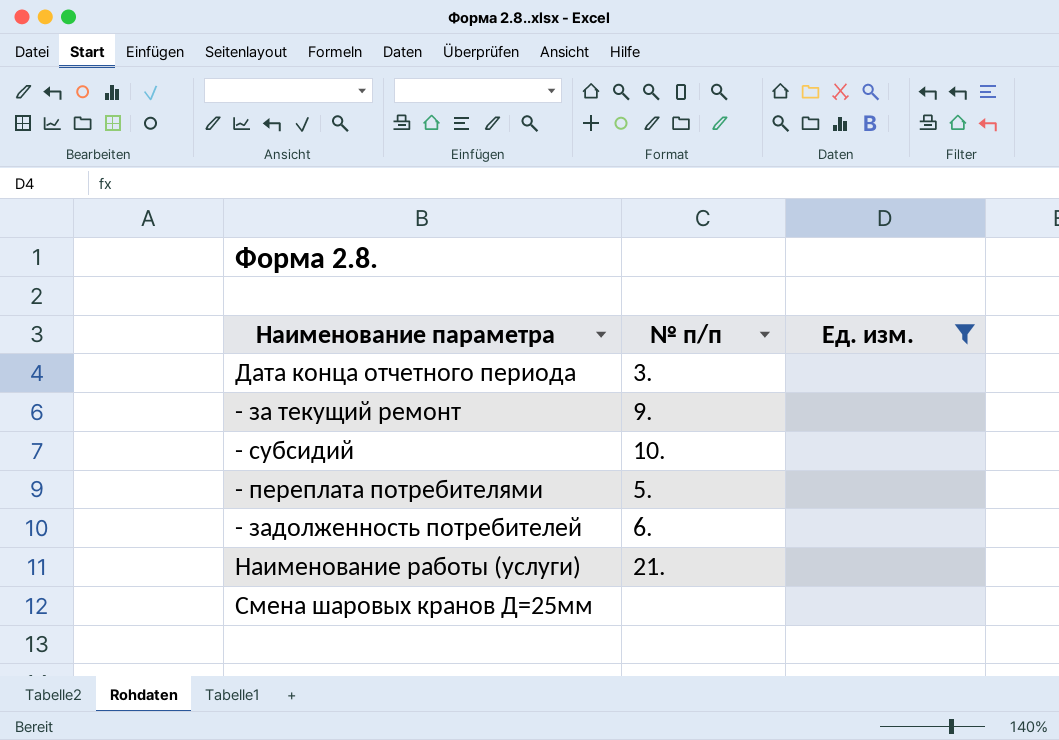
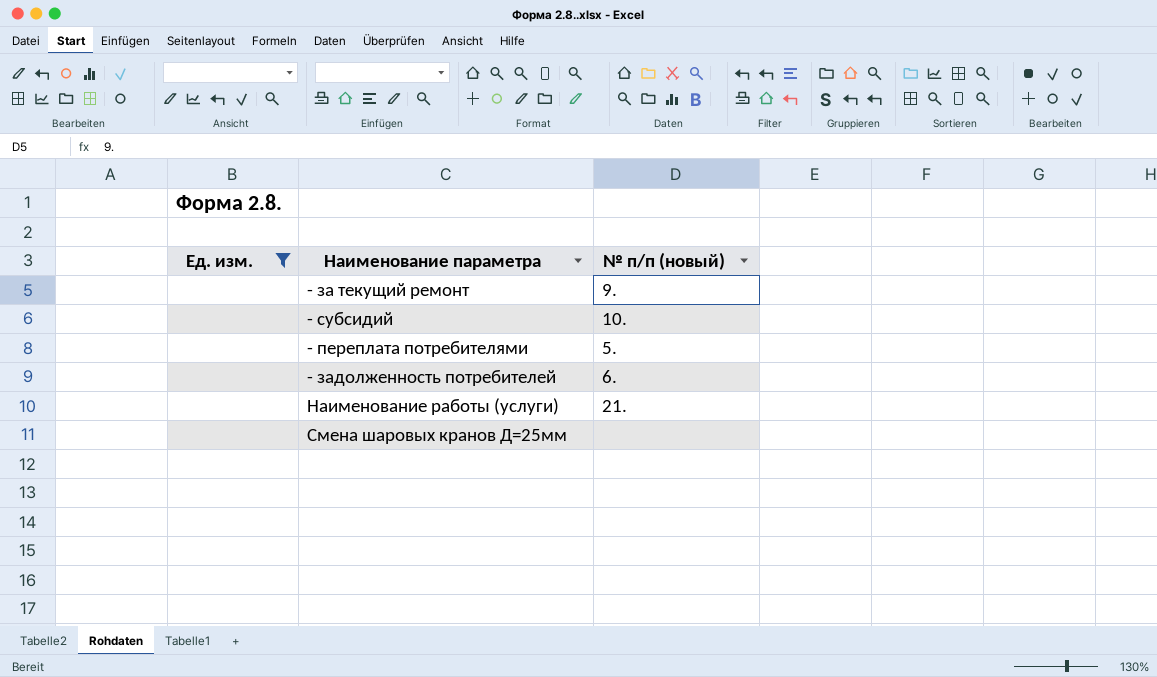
column Ед. изм. | position: 3 -> 1
column name: № п/п -> № п/п (новый)
row Дата конца отчетного периода: 3. | none -> none

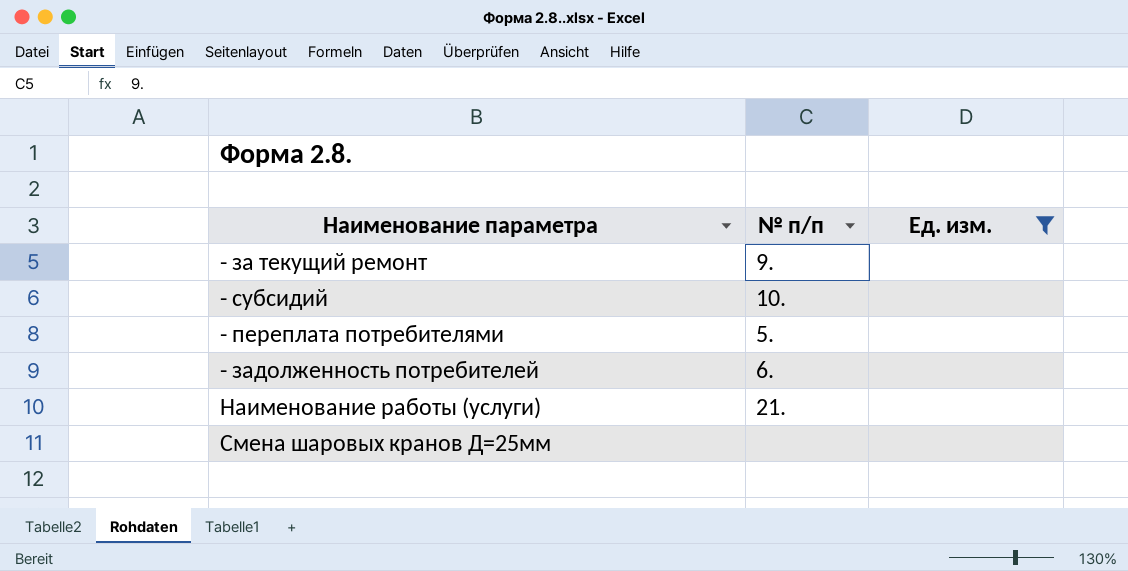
column name: № п/п (новый) -> № п/п
column Ед. изм. | position: 1 -> 3

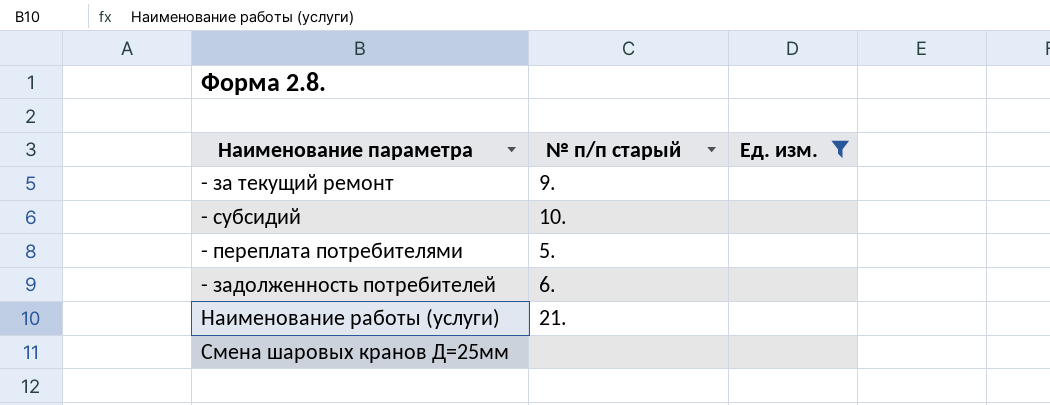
column name: № п/п -> № п/п старый

